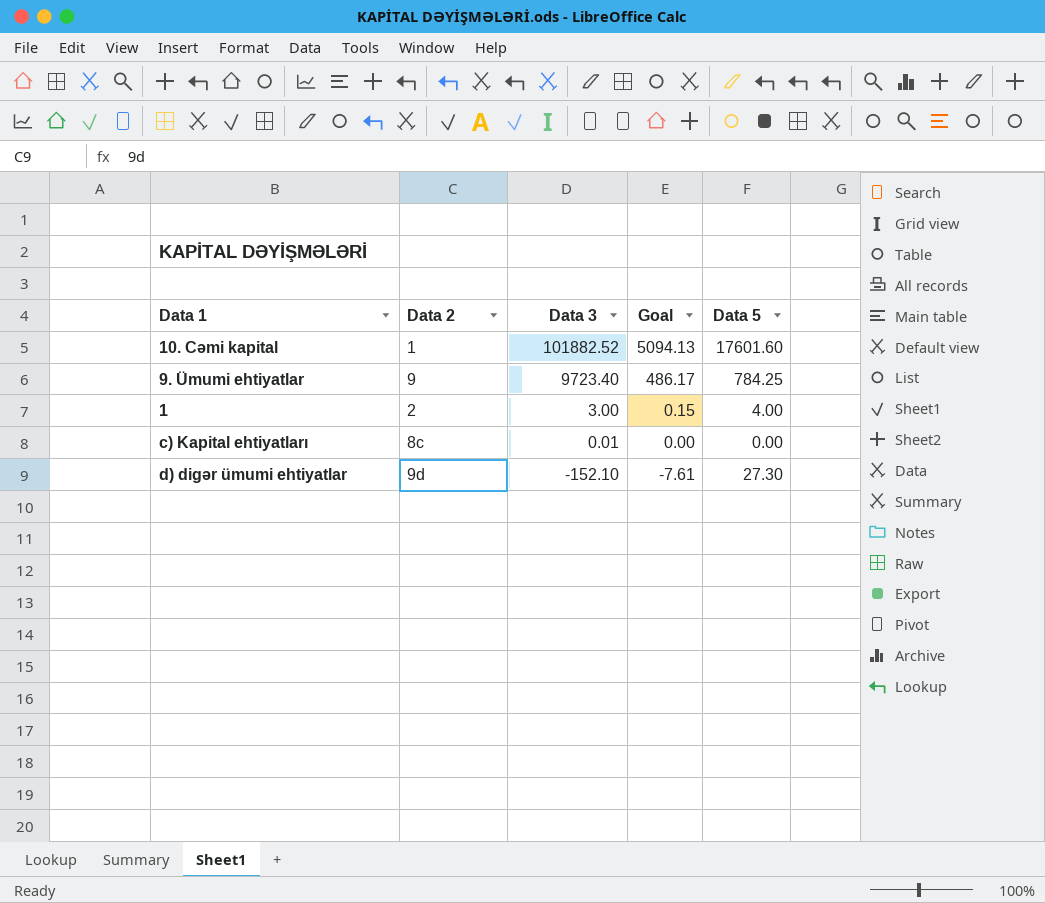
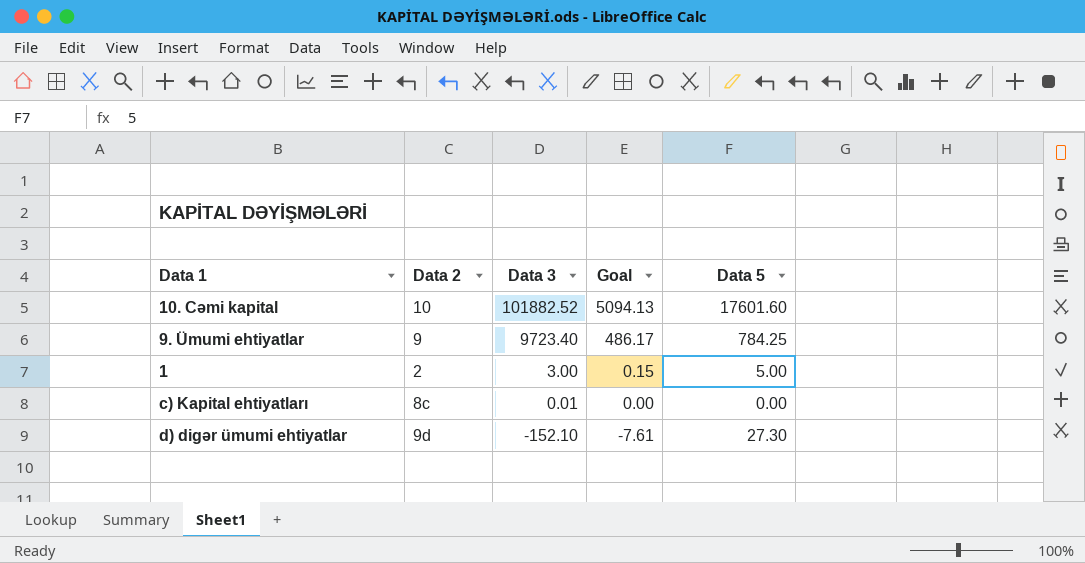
10. Cəmi kapital | Data 2: 1 -> 10
1 | Data 5: 4.00 -> 5.00

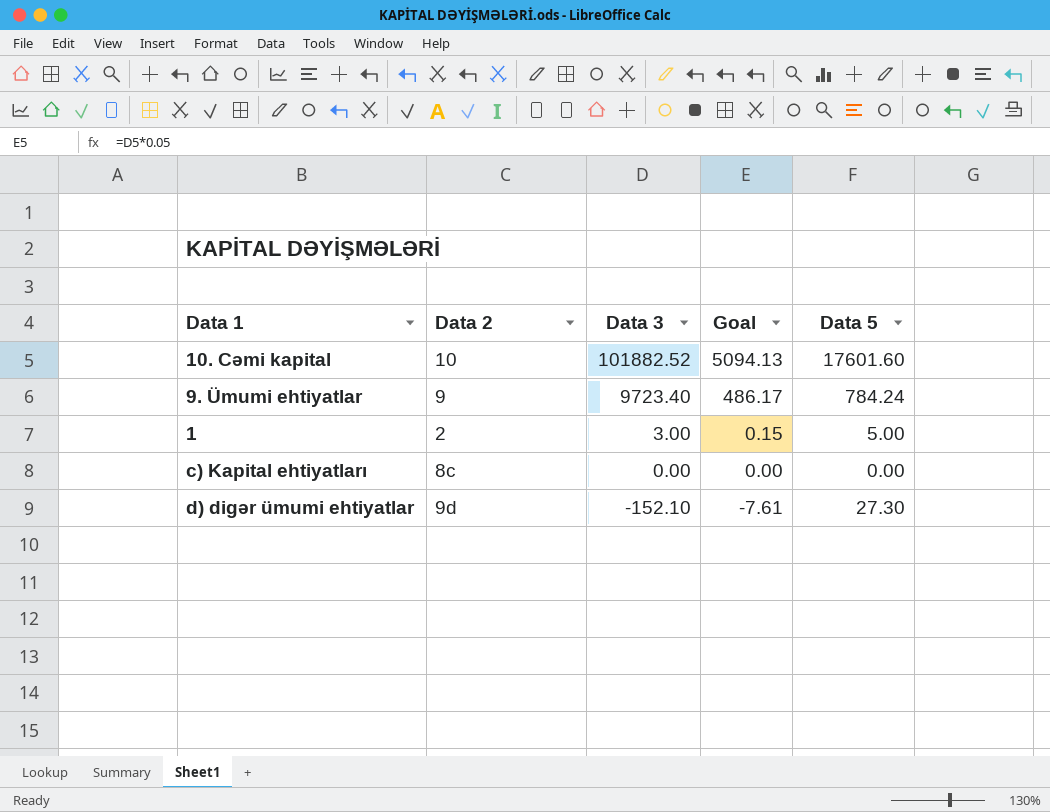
9. Ümumi ehtiyatlar | Data 5: 784.25 -> 784.24
c) Kapital ehtiyatları | Data 3: 0.01 -> 0.00

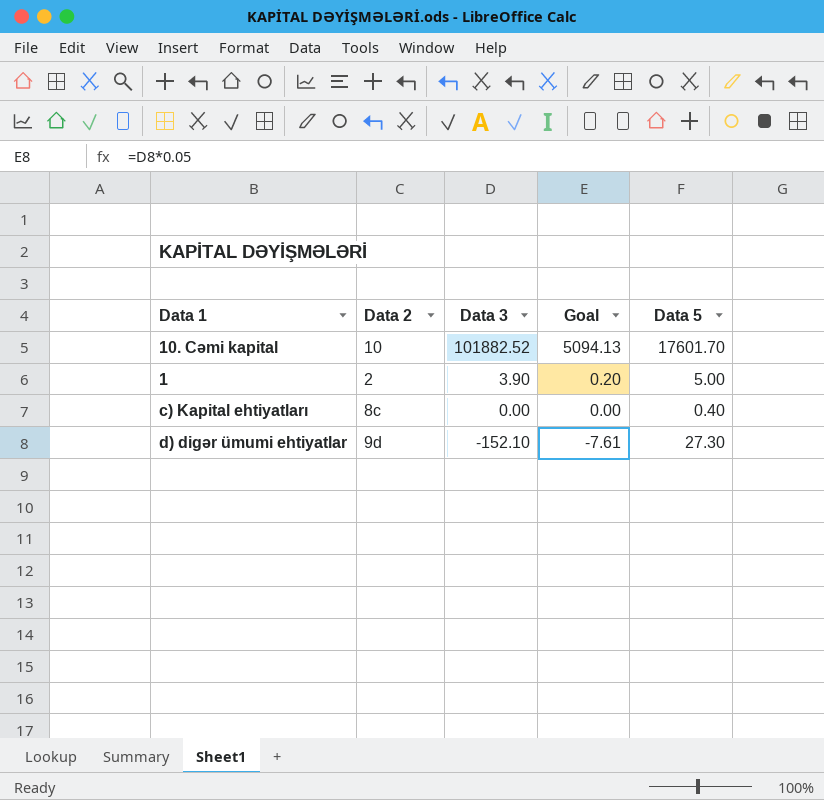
row 9. Ümumi ehtiyatlar: 9 | 9723.40 | 486.17 | 784.24 -> none
10. Cəmi kapital | Data 5: 17601.60 -> 17601.70
1 | Data 3: 3.00 -> 3.90
1 | Goal: 0.15 -> 0.20
c) Kapital ehtiyatları | Data 5: 0.00 -> 0.40

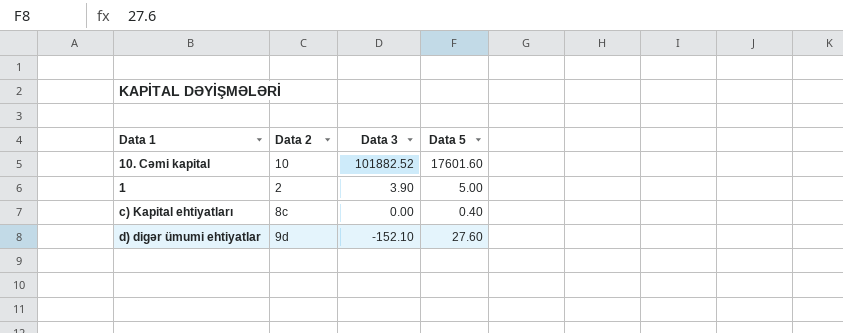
column Goal | formula: [Data 3] * 0.05 -> none
10. Cəmi kapital | Data 5: 17601.70 -> 17601.60
d) digər ümumi ehtiyatlar | Data 5: 27.30 -> 27.60

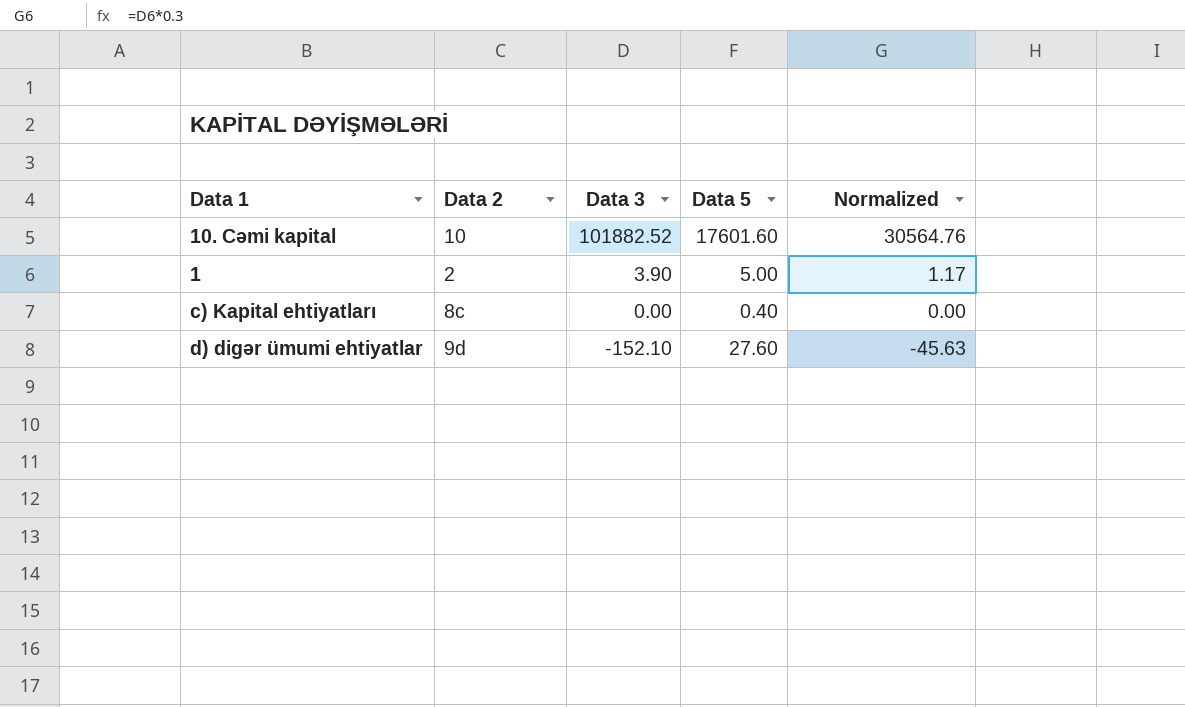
column Normalized | formula: none -> [Data 3] * 0.3

